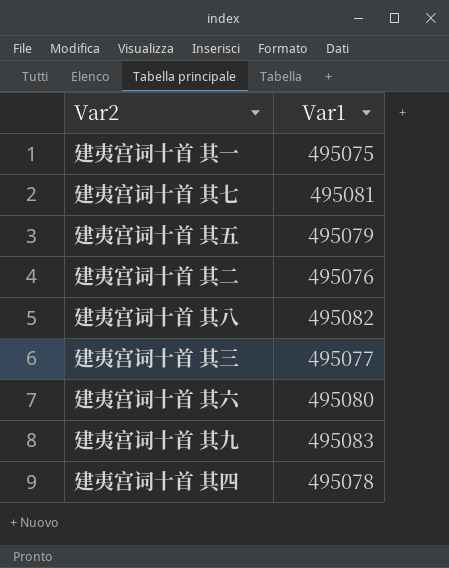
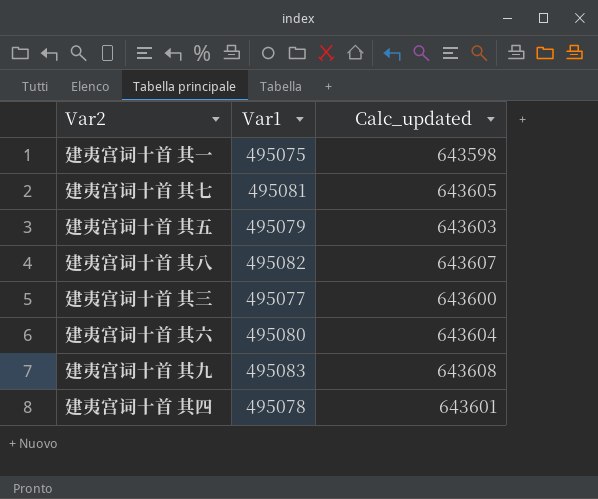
column Calc_updated | formula: none -> [Var1] * 1.3
row 建夷宫词十首 其二: 495076 -> none

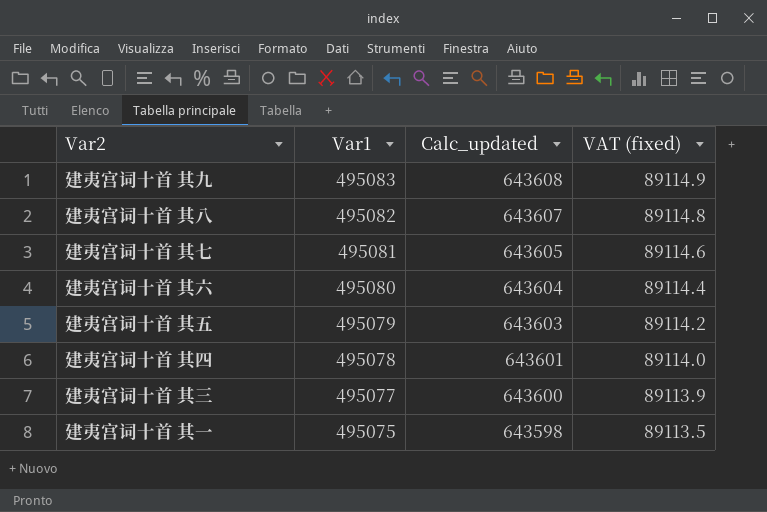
row order: none -> Var1 descending
column VAT (fixed) | formula: none -> [Var1] * 0.18

